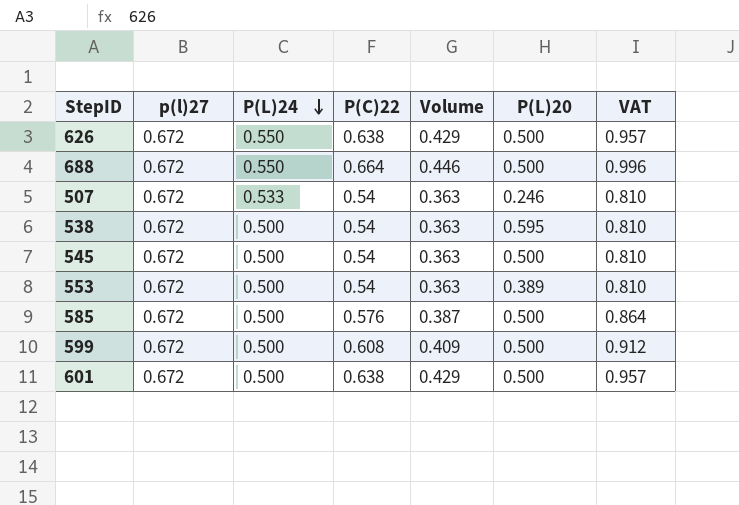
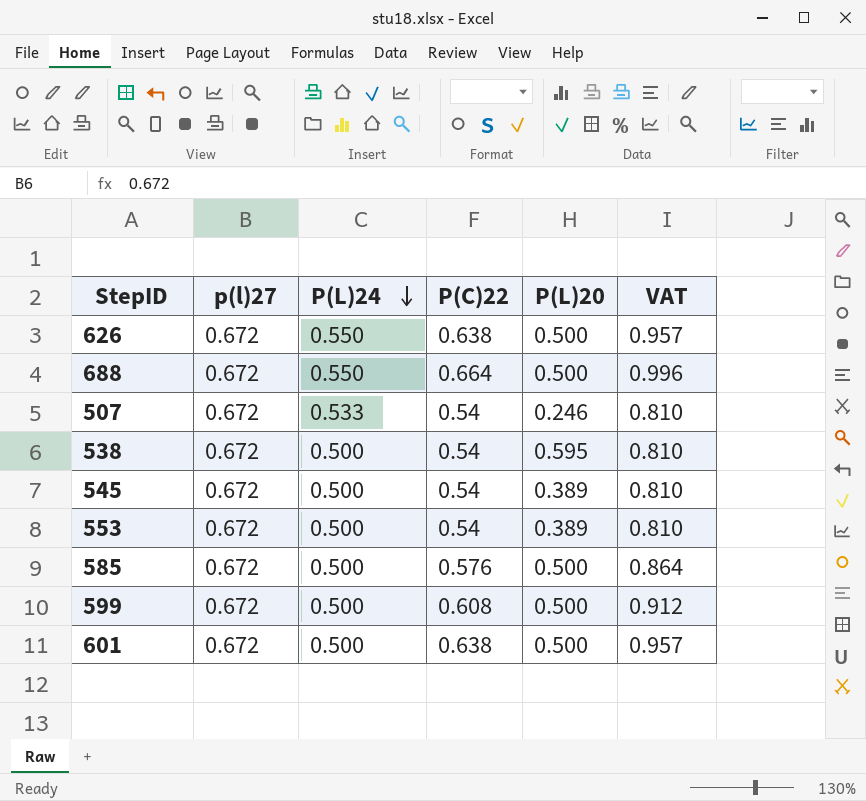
column Volume | formula: [p(l)27] * [P(C)22] -> none
545 | P(L)20: 0.500 -> 0.389

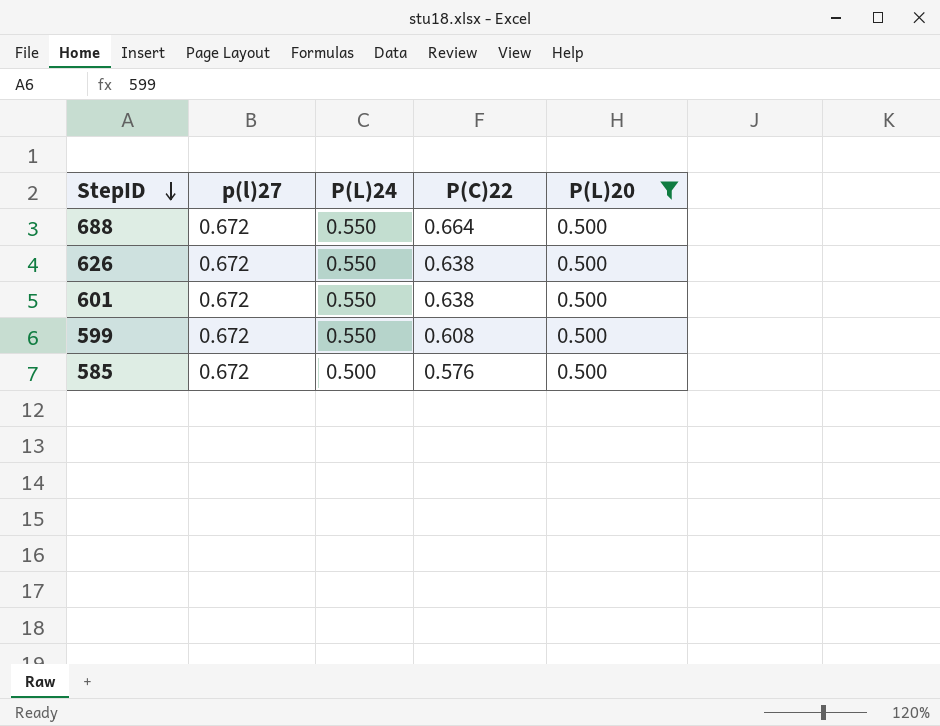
filter: none -> P(L)20 = 0.500
row order: P(L)24 descending -> StepID descending
column VAT | formula: [P(C)22] * 1.5 -> none
601 | P(L)24: 0.500 -> 0.550
599 | P(L)24: 0.500 -> 0.550

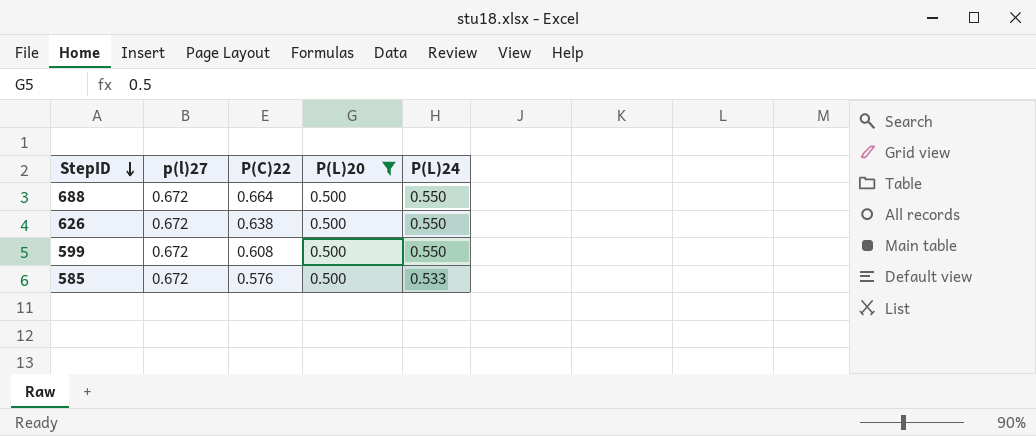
column P(L)24 | position: 3 -> 5
row 601: 0.672 | 0.550 | 0.638 | 0.500 -> none
585 | P(L)24: 0.500 -> 0.533

